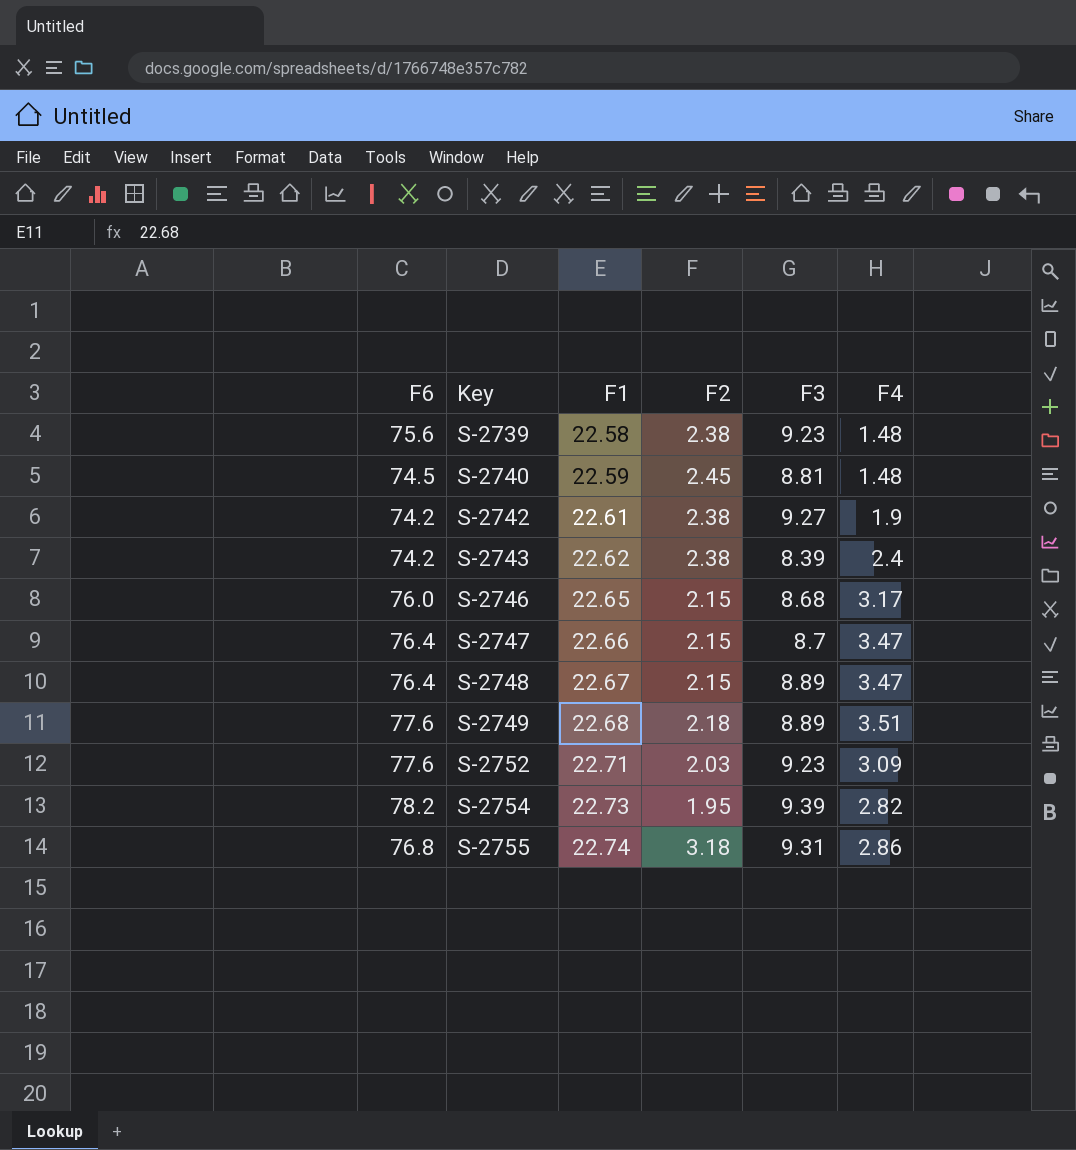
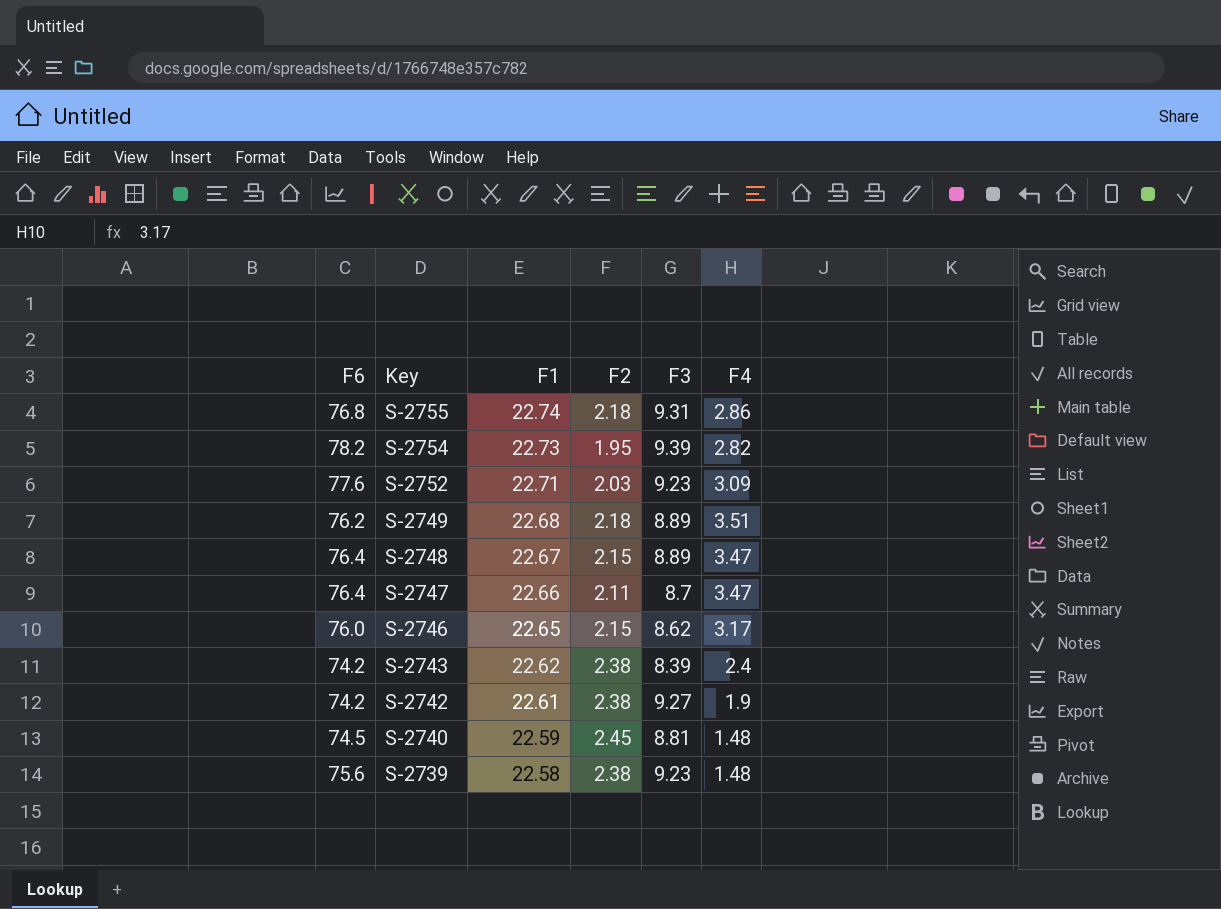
row order: Key ascending -> Key descending
S-2755 | F2: 3.18 -> 2.18
S-2749 | F6: 77.6 -> 76.2
S-2747 | F2: 2.15 -> 2.11
S-2746 | F3: 8.68 -> 8.62

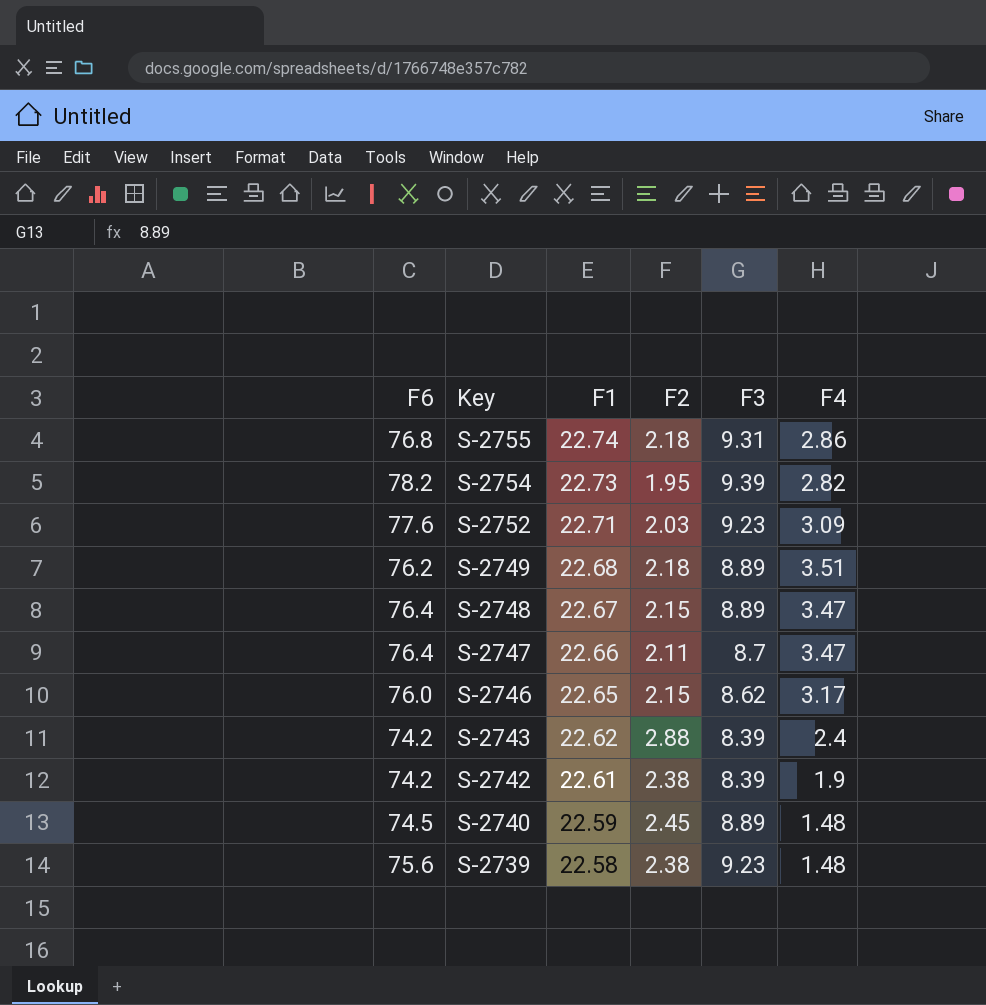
S-2743 | F2: 2.38 -> 2.88
S-2742 | F3: 9.27 -> 8.39
S-2740 | F3: 8.81 -> 8.89

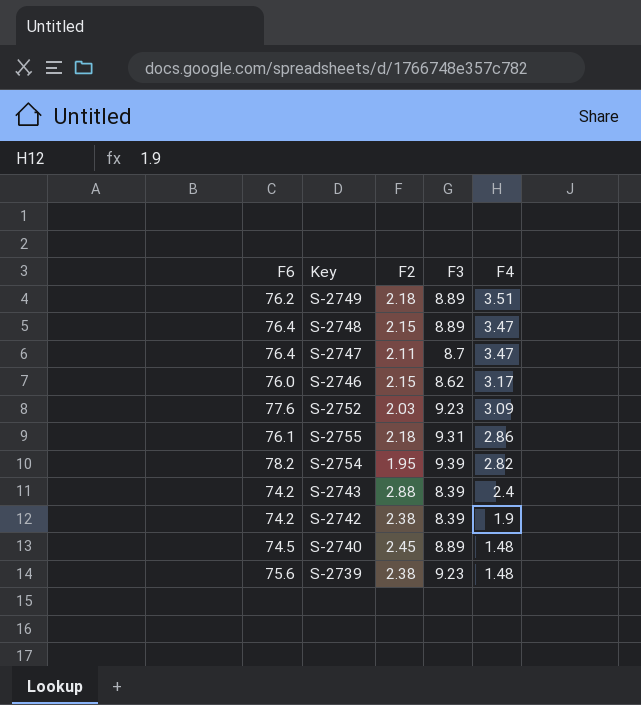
row order: Key descending -> F4 descending
column F1 | position: 3 -> none
S-2755 | F6: 76.8 -> 76.1

